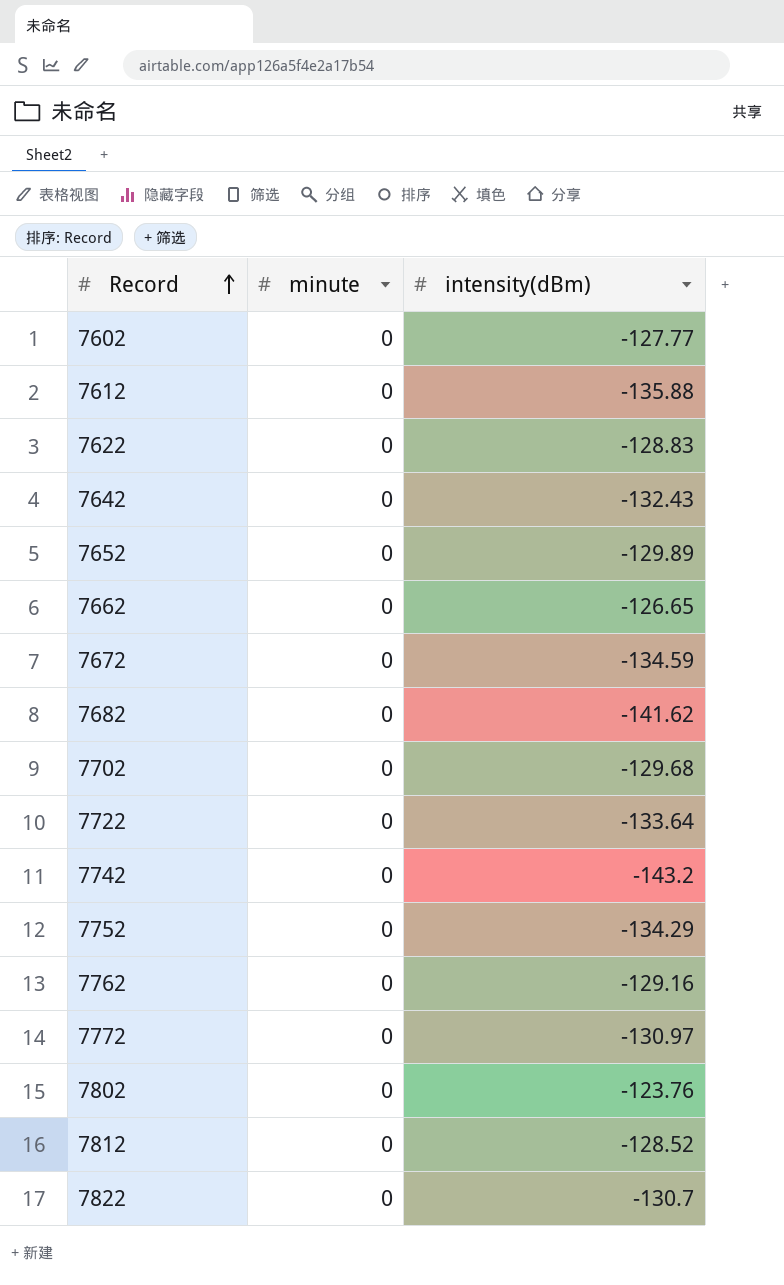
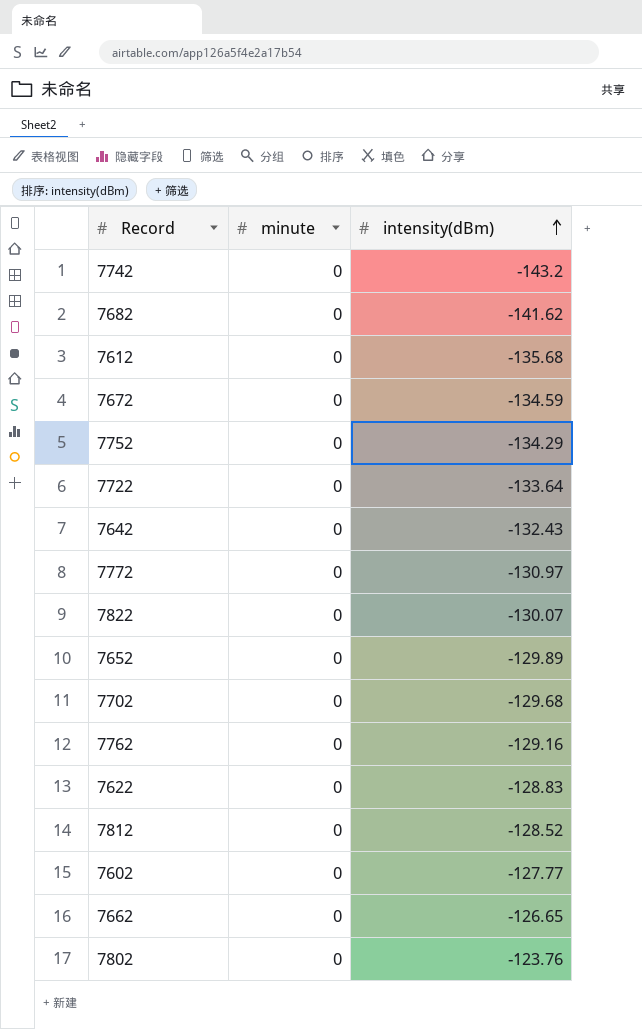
row order: Record ascending -> intensity(dBm) ascending
7612 | intensity(dBm): -135.88 -> -135.68
7822 | intensity(dBm): -130.7 -> -130.07

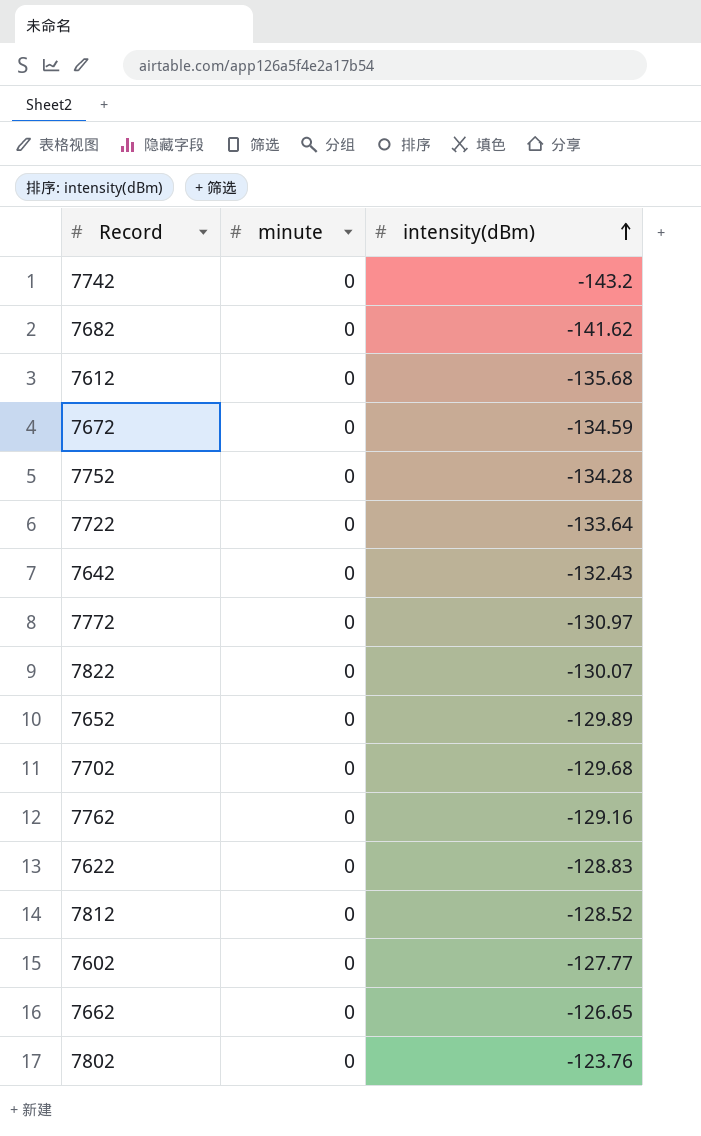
7752 | intensity(dBm): -134.29 -> -134.28

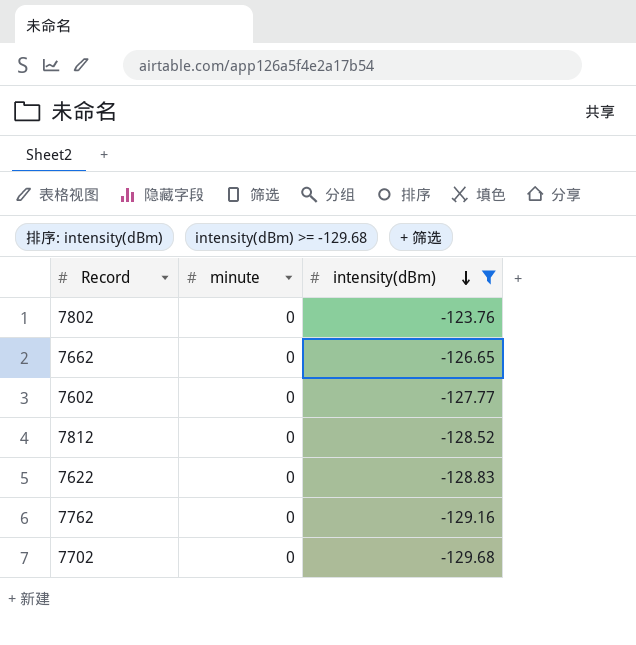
filter: none -> intensity(dBm) >= -129.68
row order: intensity(dBm) ascending -> intensity(dBm) descending

